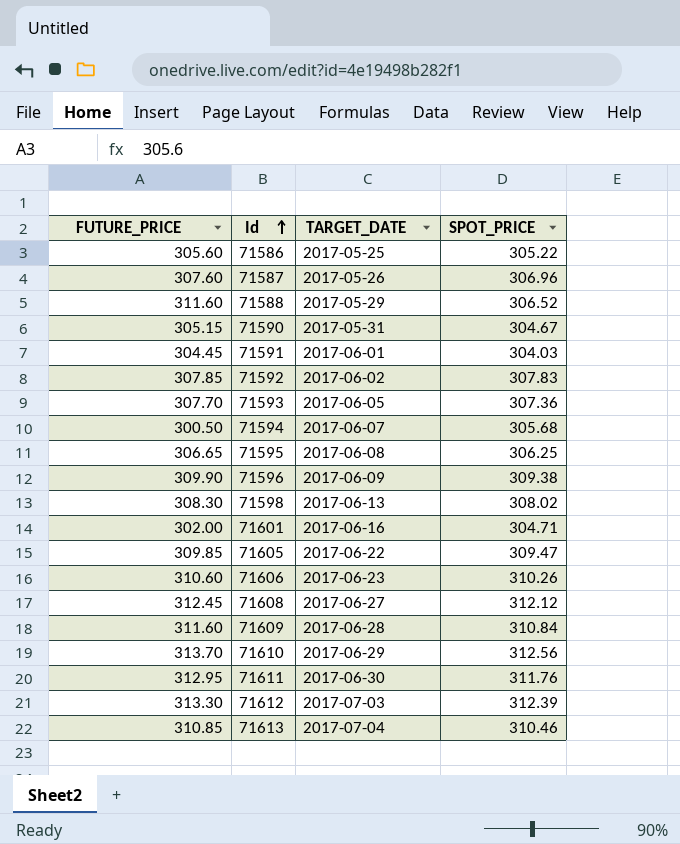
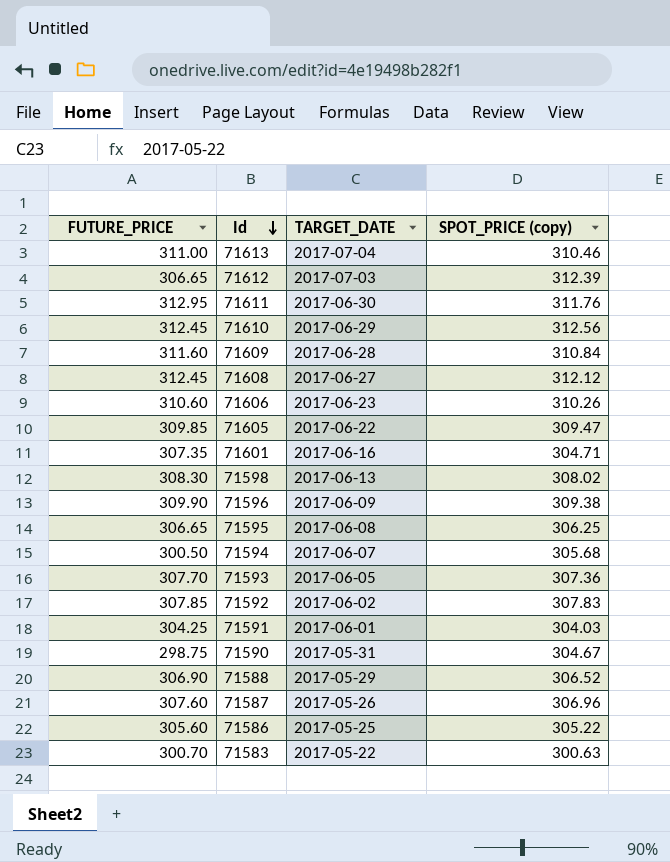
row order: Id ascending -> Id descending
column name: SPOT_PRICE -> SPOT_PRICE (copy)
71613 | FUTURE_PRICE: 310.85 -> 311.00
71612 | FUTURE_PRICE: 313.30 -> 306.65
71610 | FUTURE_PRICE: 313.70 -> 312.45
71601 | FUTURE_PRICE: 302.00 -> 307.35
71591 | FUTURE_PRICE: 304.45 -> 304.25
71590 | FUTURE_PRICE: 305.15 -> 298.75
71588 | FUTURE_PRICE: 311.60 -> 306.90
row 71583: none -> 300.70 | 2017-05-22 | 300.63

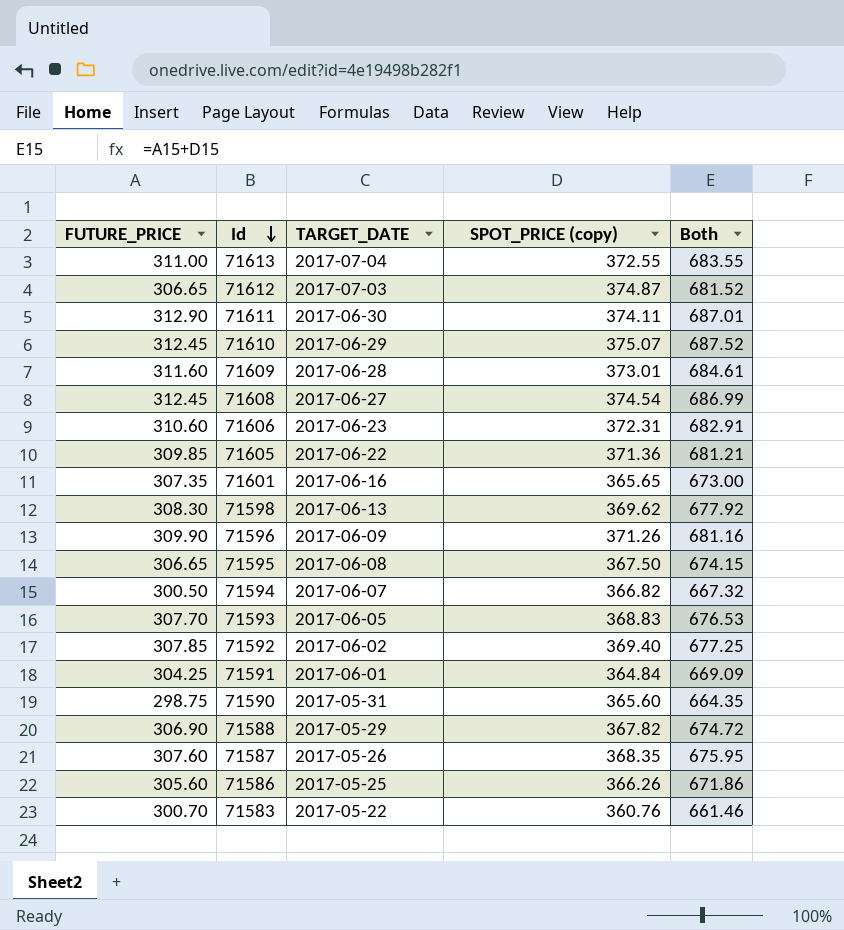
column Both | formula: none -> [FUTURE_PRICE] + [SPOT_PRICE (copy)]
71613 | SPOT_PRICE (copy): 310.46 -> 372.55
71612 | SPOT_PRICE (copy): 312.39 -> 374.87
71611 | FUTURE_PRICE: 312.95 -> 312.90
71611 | SPOT_PRICE (copy): 311.76 -> 374.11
71610 | SPOT_PRICE (copy): 312.56 -> 375.07
71609 | SPOT_PRICE (copy): 310.84 -> 373.01
71608 | SPOT_PRICE (copy): 312.12 -> 374.54
71606 | SPOT_PRICE (copy): 310.26 -> 372.31
71605 | SPOT_PRICE (copy): 309.47 -> 371.36
71601 | SPOT_PRICE (copy): 304.71 -> 365.65
71598 | SPOT_PRICE (copy): 308.02 -> 369.62
71596 | SPOT_PRICE (copy): 309.38 -> 371.26
71595 | SPOT_PRICE (copy): 306.25 -> 367.50
71594 | SPOT_PRICE (copy): 305.68 -> 366.82
71593 | SPOT_PRICE (copy): 307.36 -> 368.83
71592 | SPOT_PRICE (copy): 307.83 -> 369.40
71591 | SPOT_PRICE (copy): 304.03 -> 364.84
71590 | SPOT_PRICE (copy): 304.67 -> 365.60
71588 | SPOT_PRICE (copy): 306.52 -> 367.82
71587 | SPOT_PRICE (copy): 306.96 -> 368.35
71586 | SPOT_PRICE (copy): 305.22 -> 366.26
71583 | SPOT_PRICE (copy): 300.63 -> 360.76

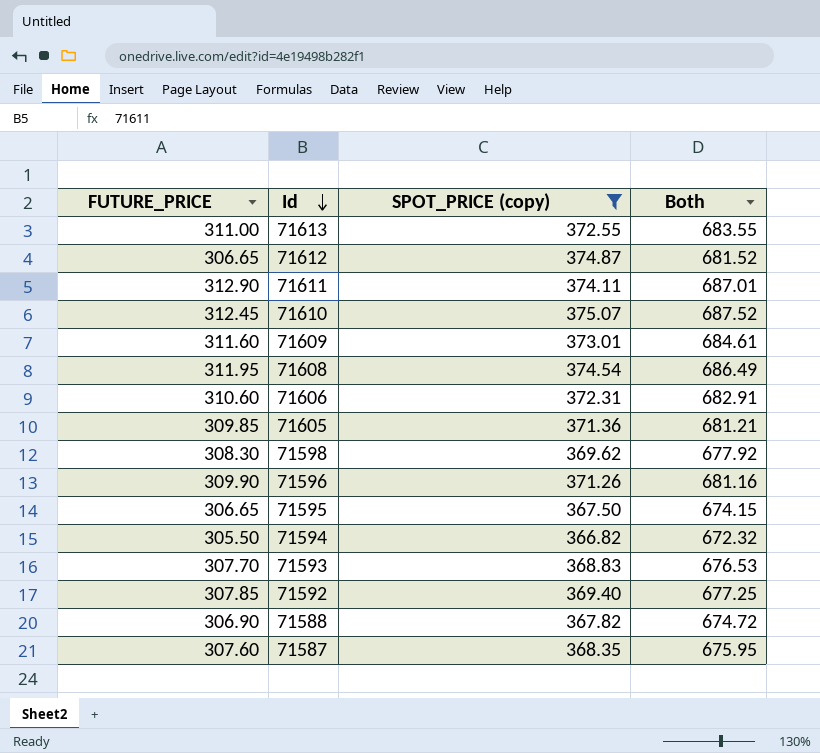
filter: none -> SPOT_PRICE (copy) >= 366.82
column TARGET_DATE | position: 3 -> none
71608 | FUTURE_PRICE: 312.45 -> 311.95
71608 | Both: 686.99 -> 686.49
71594 | FUTURE_PRICE: 300.50 -> 305.50
71594 | Both: 667.32 -> 672.32

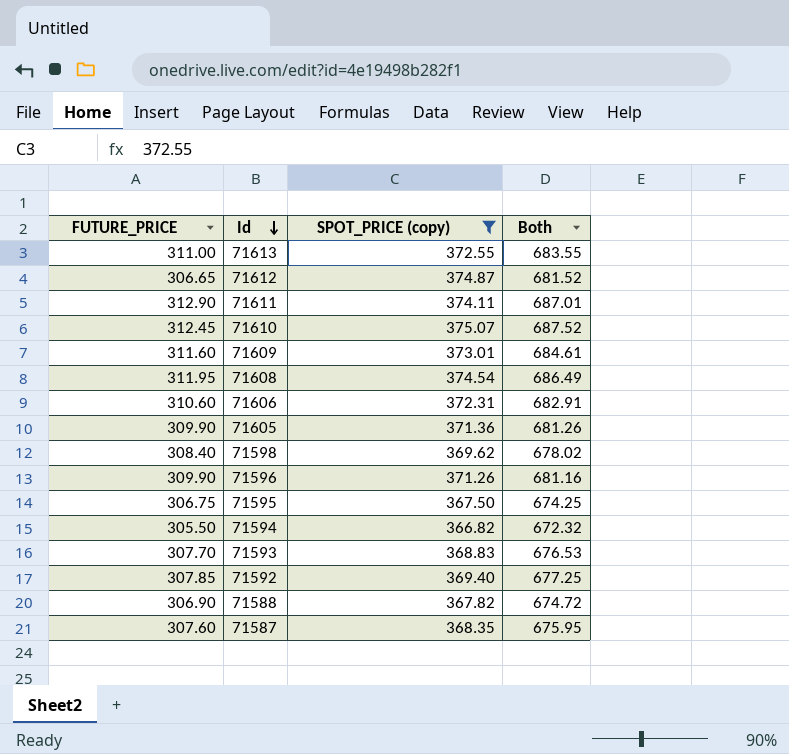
71605 | FUTURE_PRICE: 309.85 -> 309.90
71605 | Both: 681.21 -> 681.26
71598 | FUTURE_PRICE: 308.30 -> 308.40
71598 | Both: 677.92 -> 678.02
71595 | FUTURE_PRICE: 306.65 -> 306.75
71595 | Both: 674.15 -> 674.25

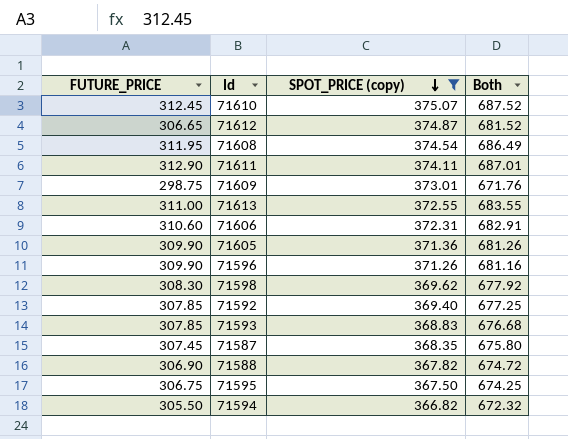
row order: Id descending -> SPOT_PRICE (copy) descending
71609 | FUTURE_PRICE: 311.60 -> 298.75
71609 | Both: 684.61 -> 671.76
71598 | FUTURE_PRICE: 308.40 -> 308.30
71598 | Both: 678.02 -> 677.92
71593 | FUTURE_PRICE: 307.70 -> 307.85
71593 | Both: 676.53 -> 676.68
71587 | FUTURE_PRICE: 307.60 -> 307.45
71587 | Both: 675.95 -> 675.80

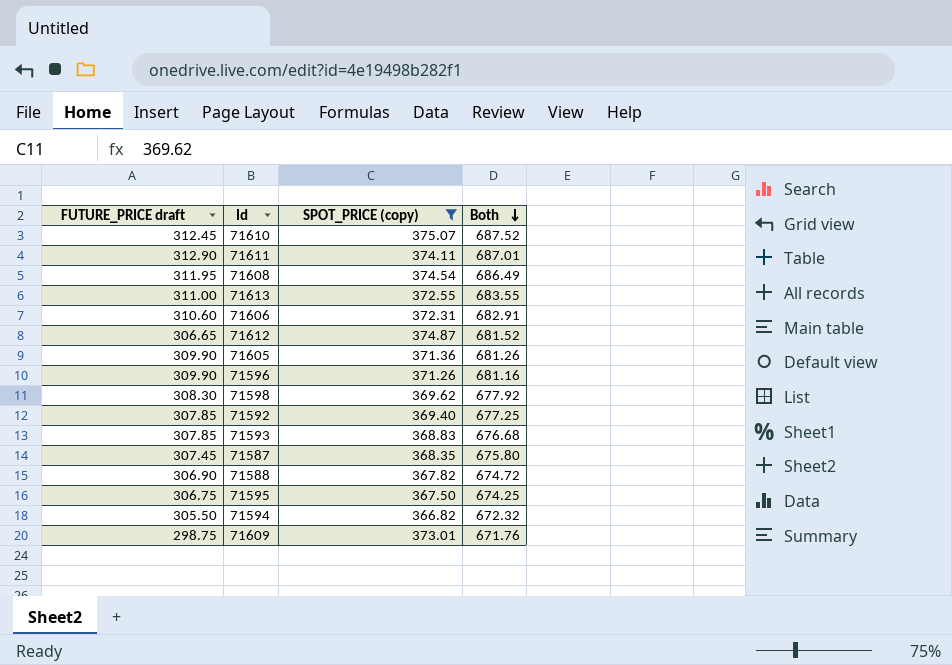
row order: SPOT_PRICE (copy) descending -> Both descending
column name: FUTURE_PRICE -> FUTURE_PRICE draft

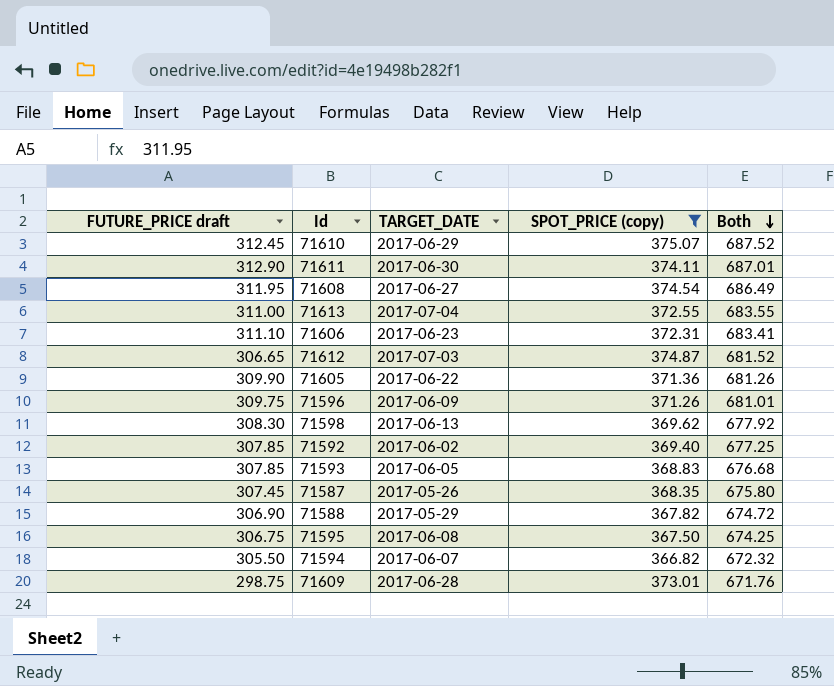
column TARGET_DATE | position: none -> 3
71606 | FUTURE_PRICE draft: 310.60 -> 311.10
71606 | Both: 682.91 -> 683.41
71596 | FUTURE_PRICE draft: 309.90 -> 309.75
71596 | Both: 681.16 -> 681.01

